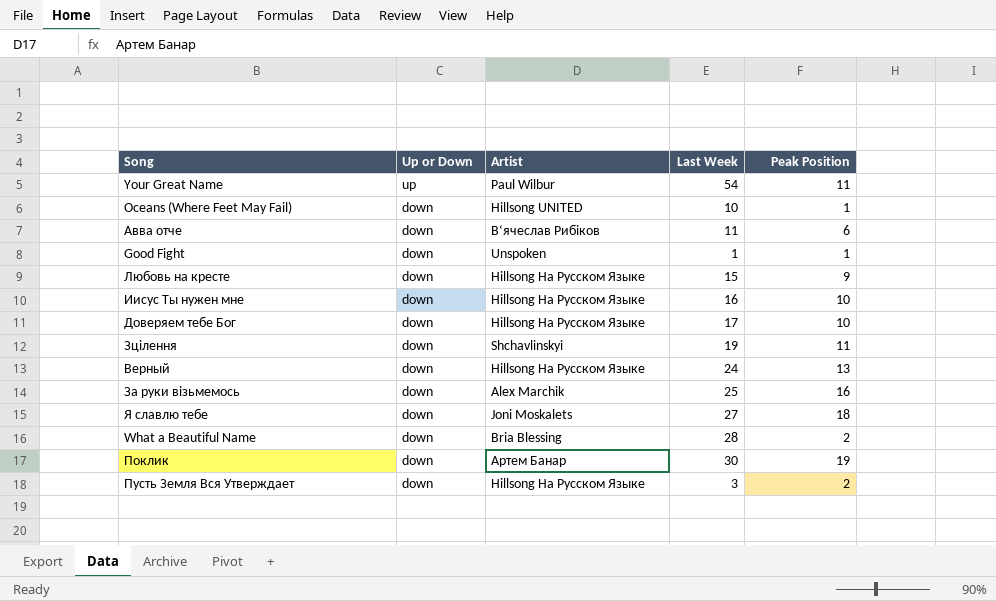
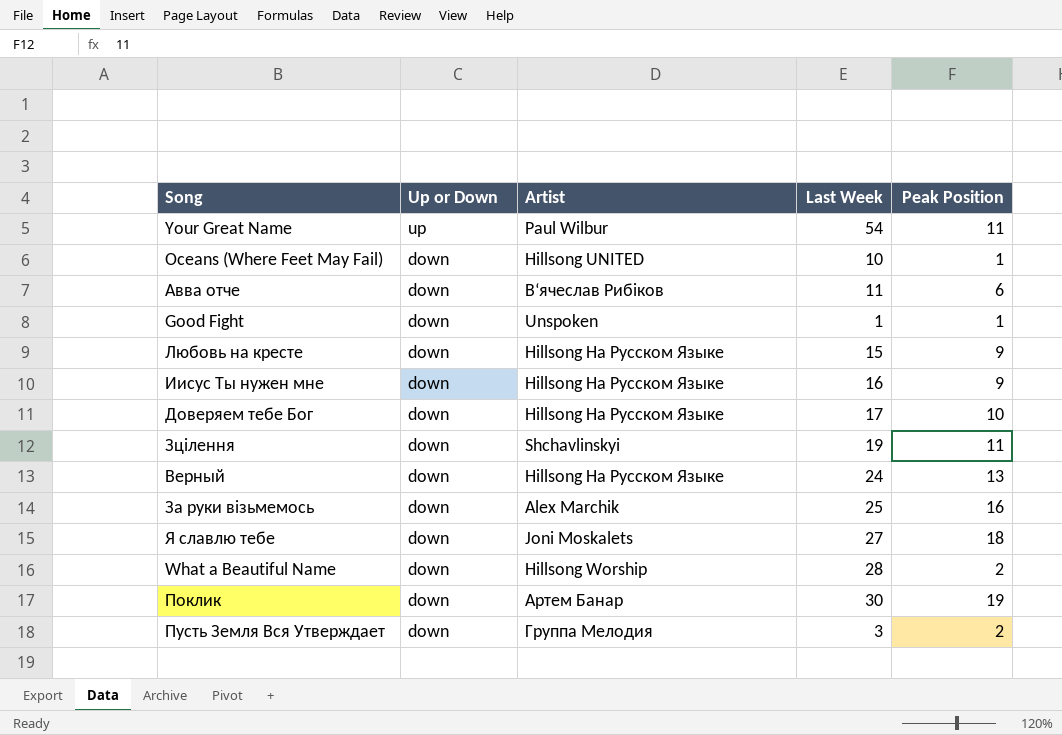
Иисус Ты нужен мне | Peak Position: 10 -> 9
What a Beautiful Name | Artist: Bria Blessing -> Hillsong Worship
Пусть Земля Вся Утверждает | Artist: Hillsong На Русском Языке -> Группа Мелодия

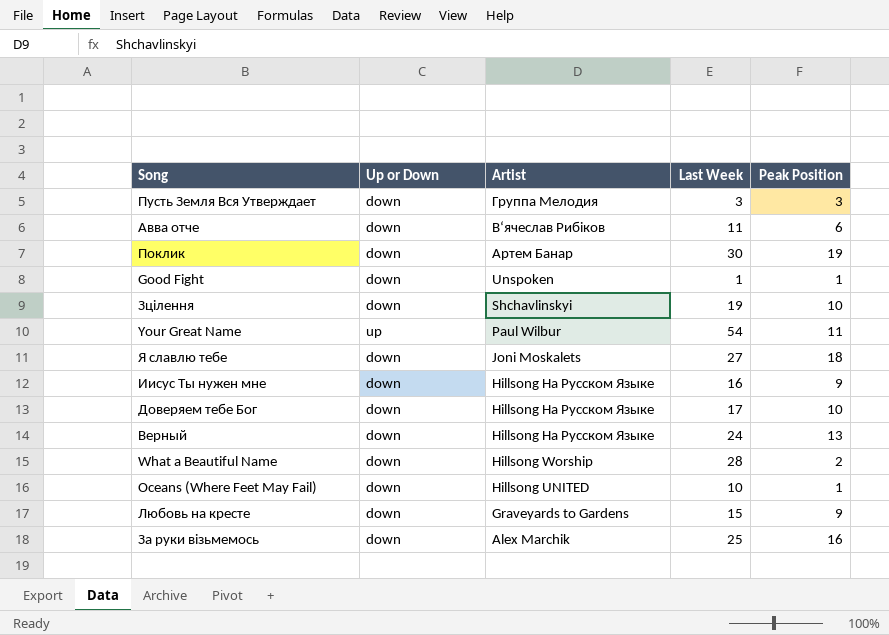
row order: Up or Down descending -> Artist descending
Пусть Земля Вся Утверждает | Peak Position: 2 -> 3
Зцілення | Peak Position: 11 -> 10
Любовь на кресте | Artist: Hillsong На Русском Языке -> Graveyards to Gardens

